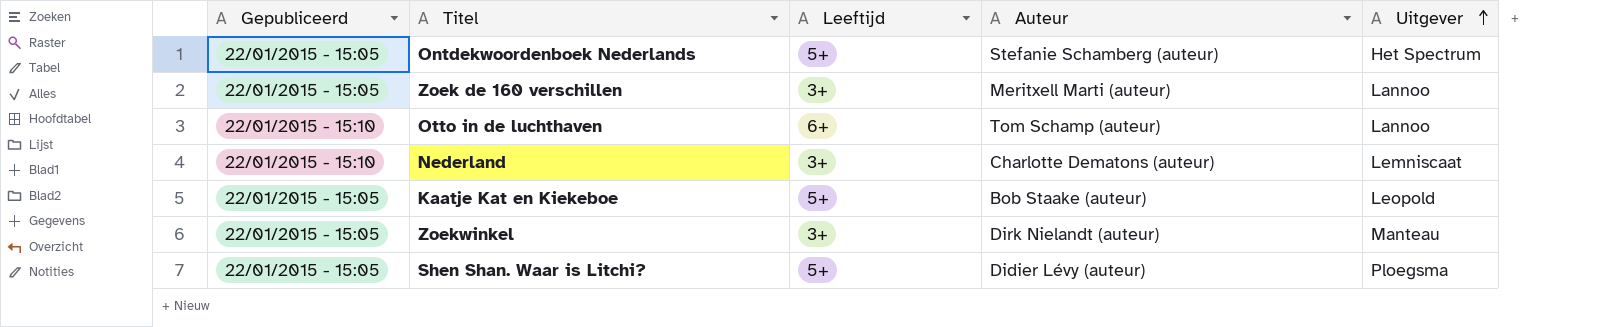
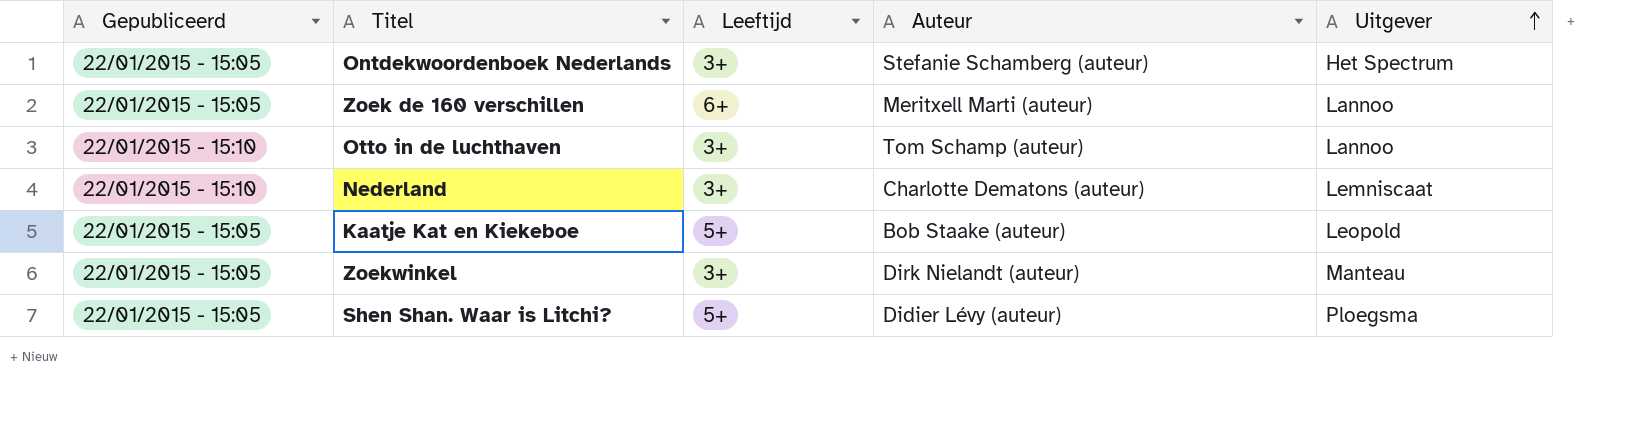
Ontdekwoordenboek Nederlands | Leeftijd: 5+ -> 3+
Zoek de 160 verschillen | Leeftijd: 3+ -> 6+
Otto in de luchthaven | Leeftijd: 6+ -> 3+

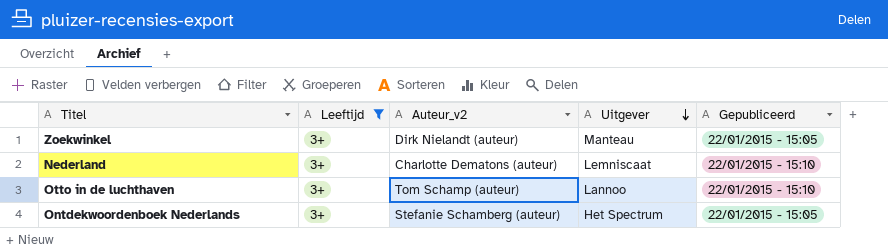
filter: none -> Leeftijd = 3+
row order: Uitgever ascending -> Uitgever descending
column name: Auteur -> Auteur_v2
column Gepubliceerd | position: 1 -> 5

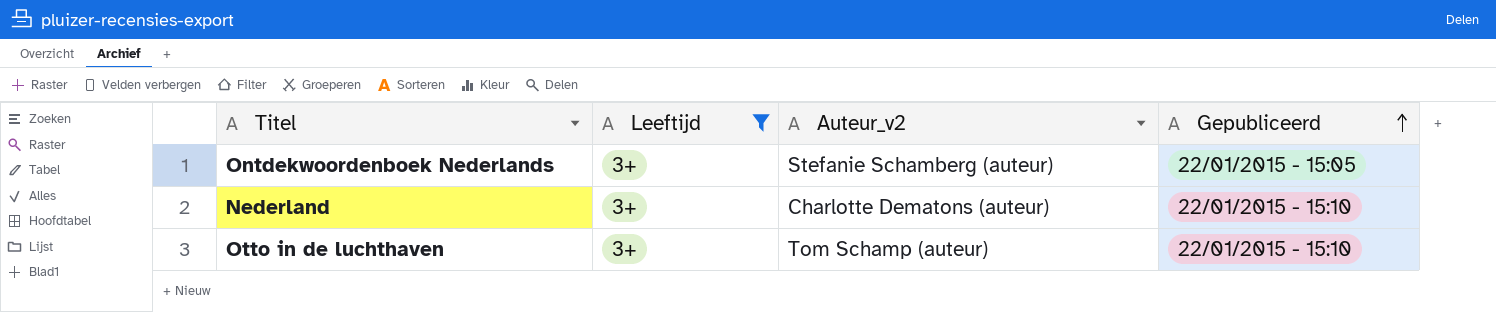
row order: Uitgever descending -> Gepubliceerd ascending
column Uitgever | position: 4 -> none
row Zoekwinkel: 3+ | Dirk Nielandt (auteur) | Manteau | 22/01/2015 - 15:05 -> none

